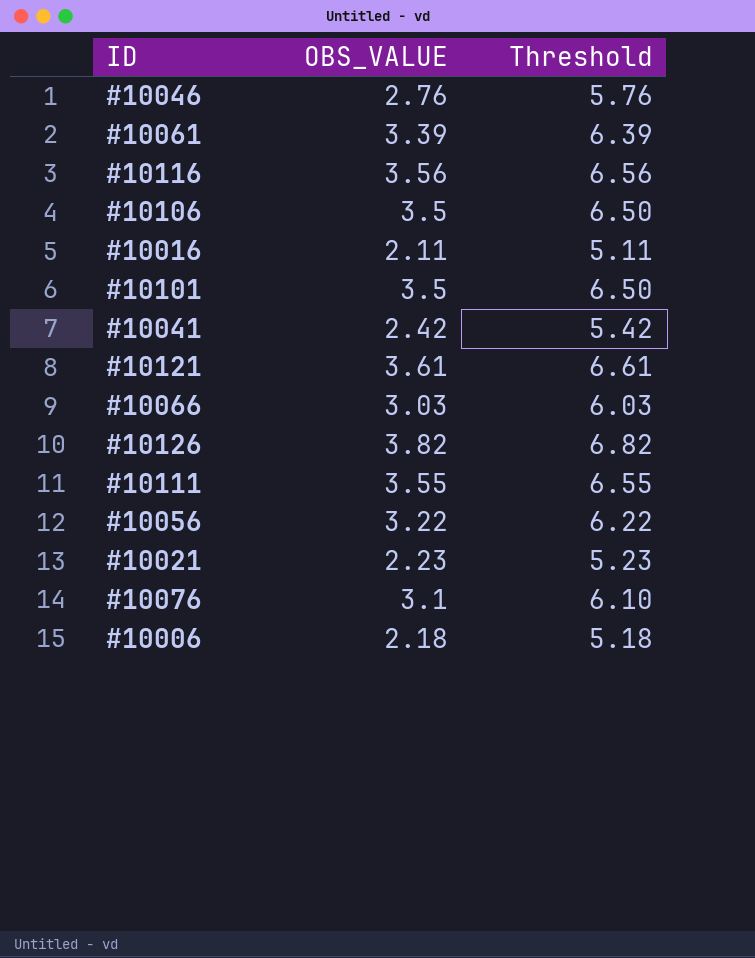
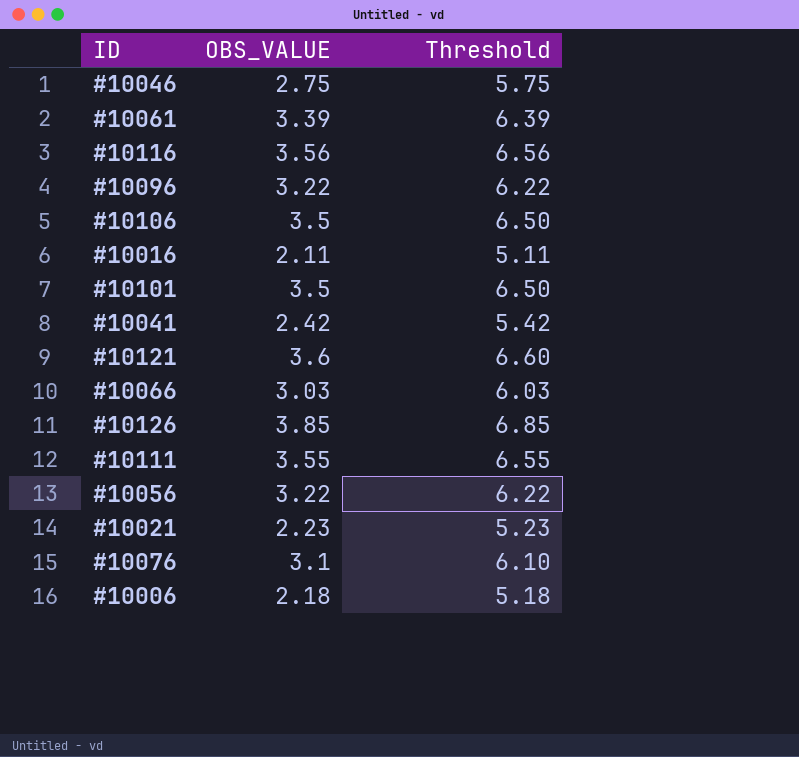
#10046 | OBS_VALUE: 2.76 -> 2.75
#10046 | Threshold: 5.76 -> 5.75
row #10096: none -> 3.22 | 6.22
#10121 | OBS_VALUE: 3.61 -> 3.6
#10121 | Threshold: 6.61 -> 6.60
#10126 | OBS_VALUE: 3.82 -> 3.85
#10126 | Threshold: 6.82 -> 6.85

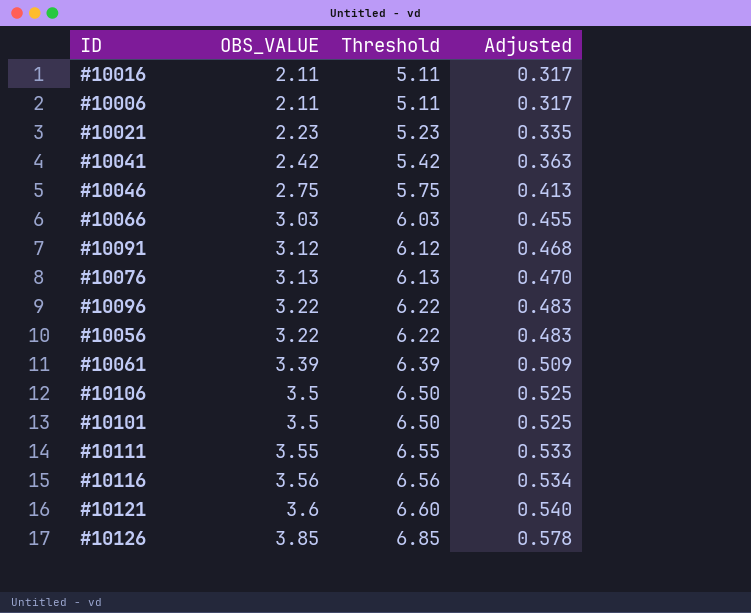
row order: none -> OBS_VALUE ascending
column Adjusted | formula: none -> [OBS_VALUE] * 0.15
#10006 | OBS_VALUE: 2.18 -> 2.11
#10006 | Threshold: 5.18 -> 5.11
row #10091: none -> 3.12 | 6.12 | 0.468
#10076 | OBS_VALUE: 3.1 -> 3.13
#10076 | Threshold: 6.10 -> 6.13

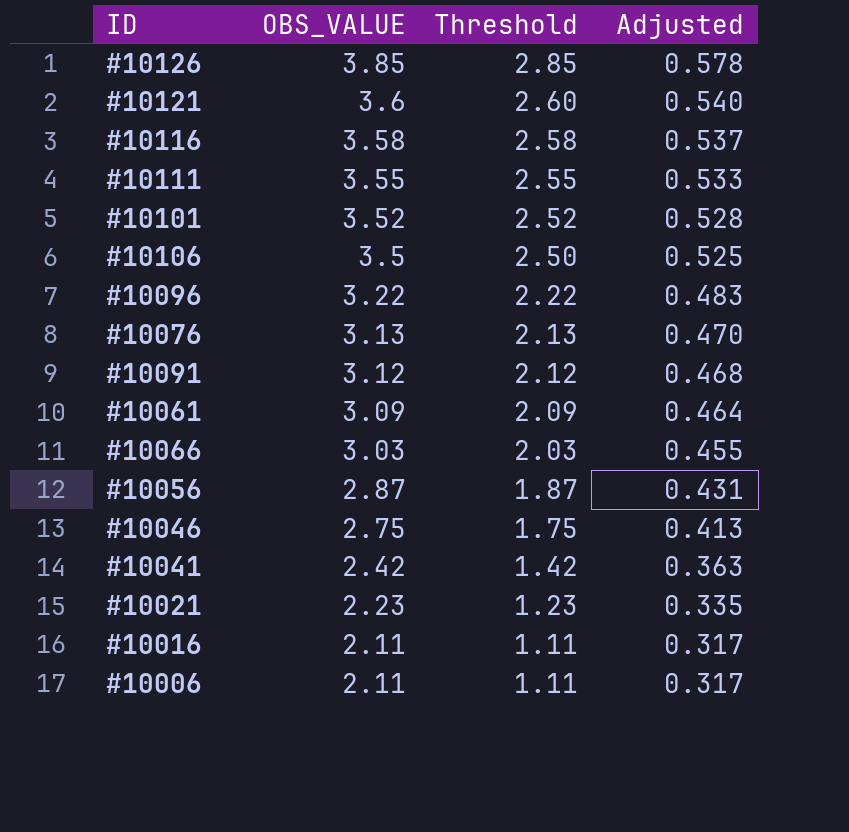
row order: OBS_VALUE ascending -> OBS_VALUE descending
column Threshold | formula: [OBS_VALUE] + 3 -> [OBS_VALUE] - 1
#10116 | OBS_VALUE: 3.56 -> 3.58
#10116 | Adjusted: 0.534 -> 0.537
#10101 | OBS_VALUE: 3.5 -> 3.52
#10101 | Adjusted: 0.525 -> 0.528
#10061 | OBS_VALUE: 3.39 -> 3.09
#10061 | Adjusted: 0.509 -> 0.464
#10056 | OBS_VALUE: 3.22 -> 2.87
#10056 | Adjusted: 0.483 -> 0.431

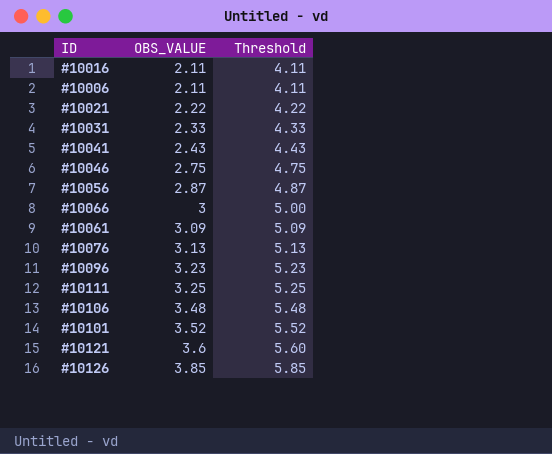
row order: OBS_VALUE descending -> OBS_VALUE ascending
column Adjusted | formula: [OBS_VALUE] * 0.15 -> none
column Threshold | formula: [OBS_VALUE] - 1 -> [OBS_VALUE] + 2
row #10116: 3.58 | 2.58 | 0.537 -> none
row #10091: 3.12 | 2.12 | 0.468 -> none
#10021 | OBS_VALUE: 2.23 -> 2.22
row #10031: none -> 2.33 | 4.33
#10041 | OBS_VALUE: 2.42 -> 2.43
#10066 | OBS_VALUE: 3.03 -> 3
#10096 | OBS_VALUE: 3.22 -> 3.23
#10111 | OBS_VALUE: 3.55 -> 3.25
#10106 | OBS_VALUE: 3.5 -> 3.48

